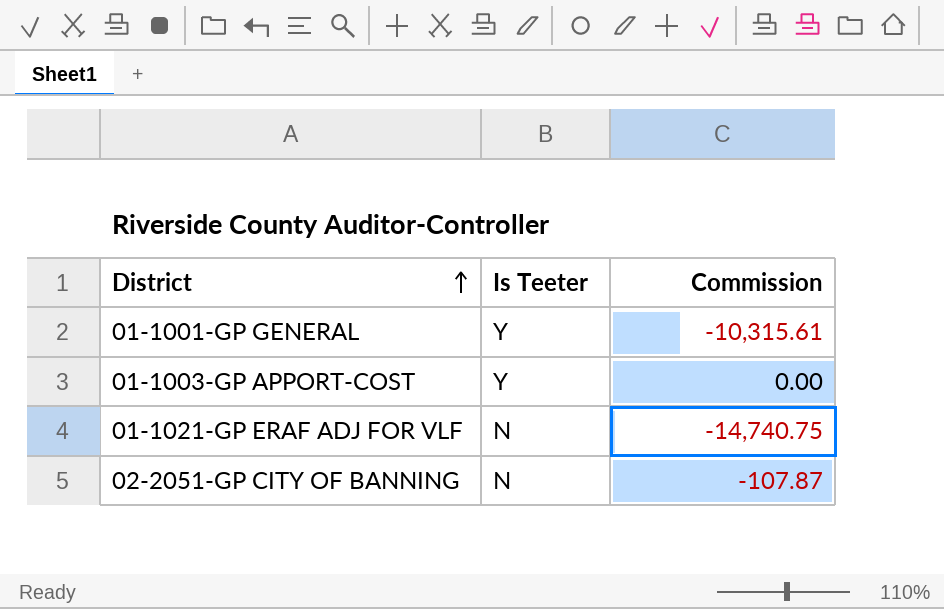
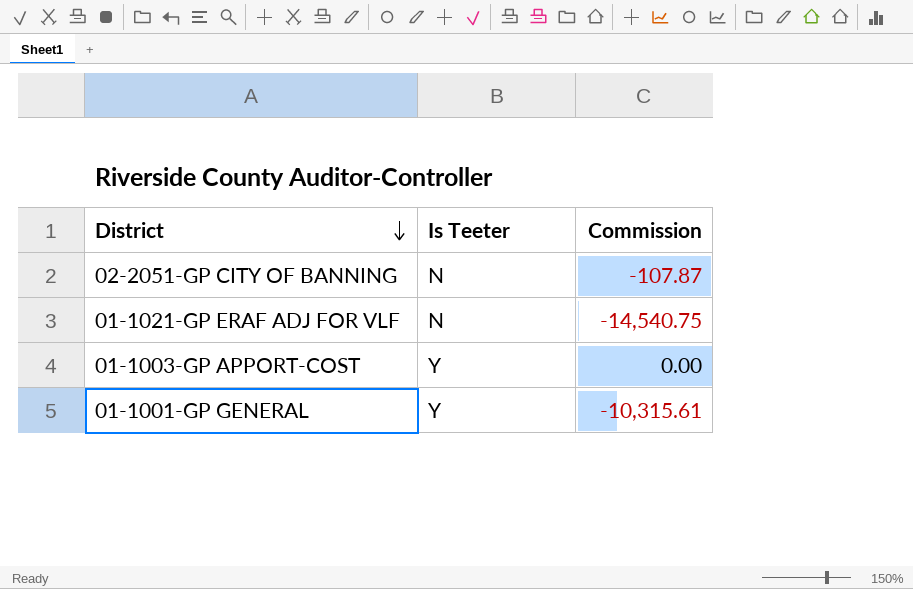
row order: District ascending -> District descending
01-1021-GP ERAF ADJ FOR VLF | Commission: -14,740.75 -> -14,540.75

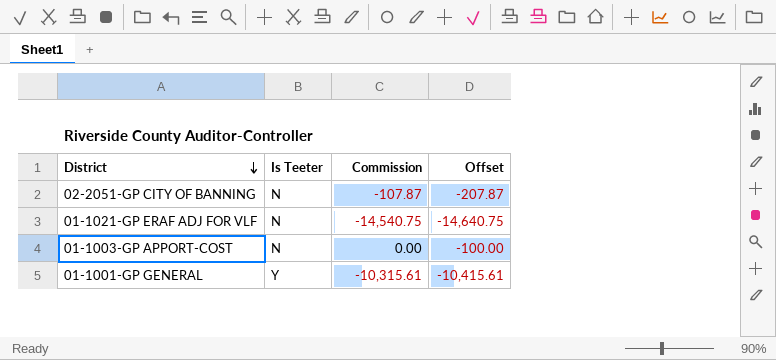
column Offset | formula: none -> [Commission] - 100
01-1003-GP APPORT-COST | Is Teeter: Y -> N

